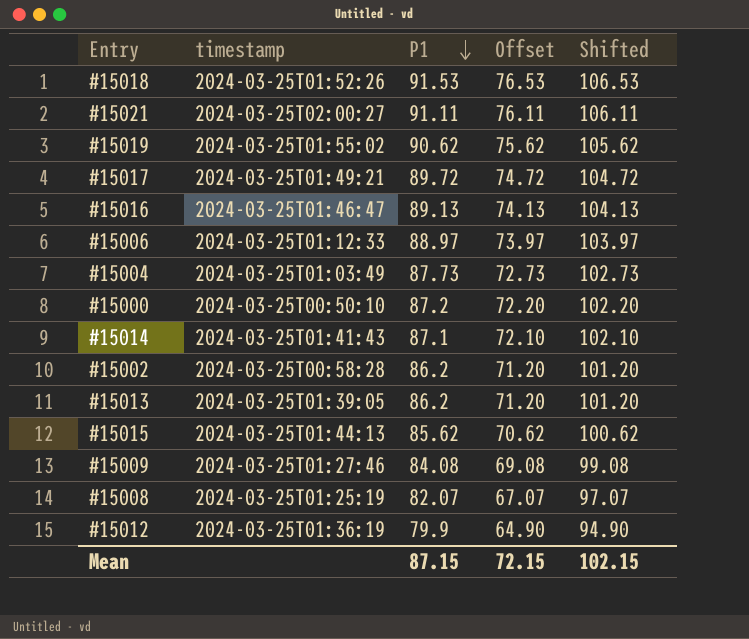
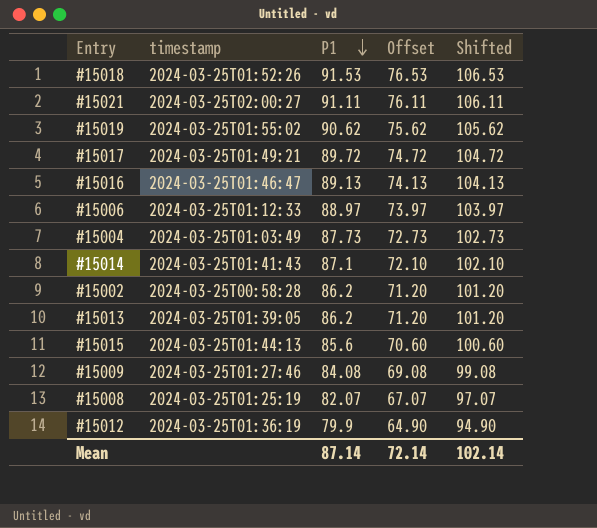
row #15000: 2024-03-25T00:50:10 | 87.2 | 72.20 | 102.20 -> none
#15015 | P1: 85.62 -> 85.6
#15015 | Offset: 70.62 -> 70.60
#15015 | Shifted: 100.62 -> 100.60
Mean | P1: 87.15 -> 87.14
Mean | Offset: 72.15 -> 72.14
Mean | Shifted: 102.15 -> 102.14

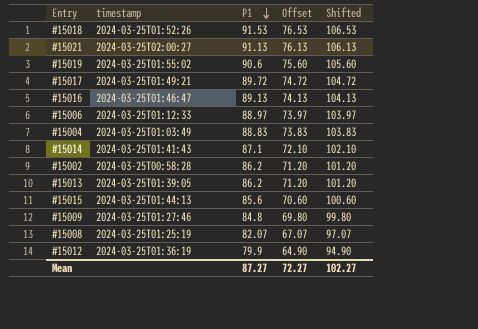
#15021 | P1: 91.11 -> 91.13
#15021 | Offset: 76.11 -> 76.13
#15021 | Shifted: 106.11 -> 106.13
#15019 | P1: 90.62 -> 90.6
#15019 | Offset: 75.62 -> 75.60
#15019 | Shifted: 105.62 -> 105.60
#15004 | P1: 87.73 -> 88.83
#15004 | Offset: 72.73 -> 73.83
#15004 | Shifted: 102.73 -> 103.83
#15009 | P1: 84.08 -> 84.8
#15009 | Offset: 69.08 -> 69.80
#15009 | Shifted: 99.08 -> 99.80
Mean | P1: 87.14 -> 87.27
Mean | Offset: 72.14 -> 72.27
Mean | Shifted: 102.14 -> 102.27

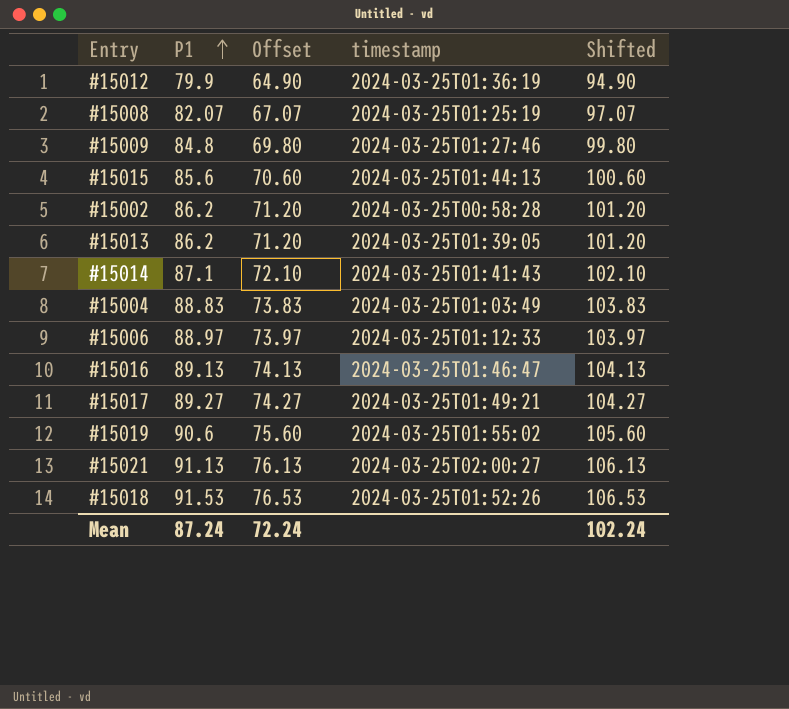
row order: P1 descending -> P1 ascending
column timestamp | position: 2 -> 4
#15017 | P1: 89.72 -> 89.27
#15017 | Offset: 74.72 -> 74.27
#15017 | Shifted: 104.72 -> 104.27
Mean | P1: 87.27 -> 87.24
Mean | Offset: 72.27 -> 72.24
Mean | Shifted: 102.27 -> 102.24

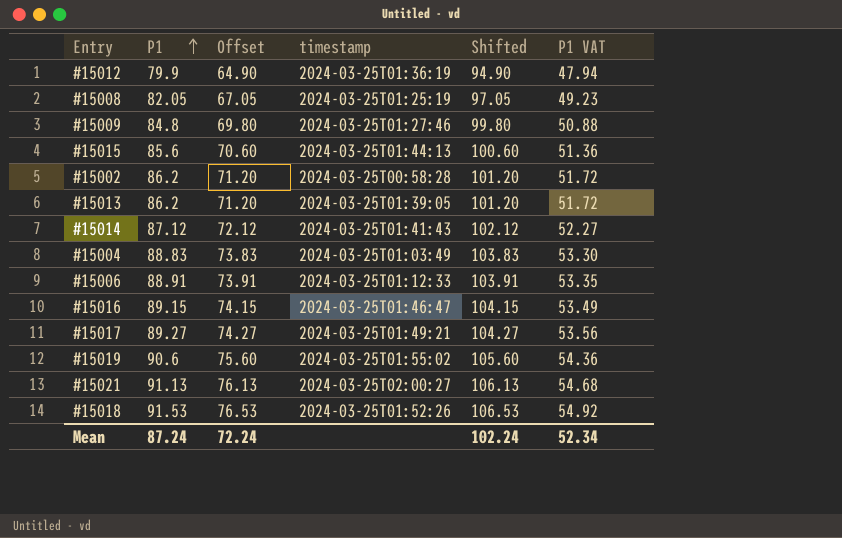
column P1 VAT | formula: none -> [P1] * 0.6
#15008 | P1: 82.07 -> 82.05
#15008 | Offset: 67.07 -> 67.05
#15008 | Shifted: 97.07 -> 97.05
#15014 | P1: 87.1 -> 87.12
#15014 | Offset: 72.10 -> 72.12
#15014 | Shifted: 102.10 -> 102.12
#15006 | P1: 88.97 -> 88.91
#15006 | Offset: 73.97 -> 73.91
#15006 | Shifted: 103.97 -> 103.91
#15016 | P1: 89.13 -> 89.15
#15016 | Offset: 74.13 -> 74.15
#15016 | Shifted: 104.13 -> 104.15

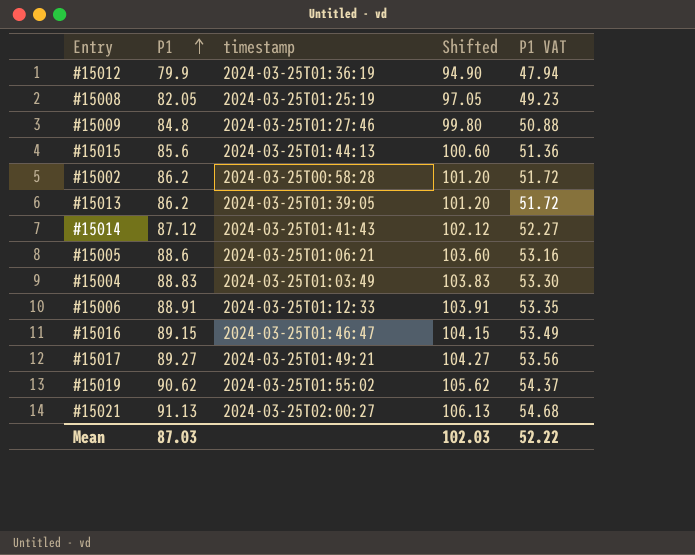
column Offset | formula: [P1] - 15 -> none
row #15018: 91.53 | 76.53 | 2024-03-25T01:52:26 | 106.53 | 54.92 -> none
row #15005: none -> 88.6 | 2024-03-25T01:06:21 | 103.60 | 53.16
#15019 | P1: 90.6 -> 90.62
#15019 | Shifted: 105.60 -> 105.62
#15019 | P1 VAT: 54.36 -> 54.37
Mean | P1: 87.24 -> 87.03
Mean | Shifted: 102.24 -> 102.03
Mean | P1 VAT: 52.34 -> 52.22

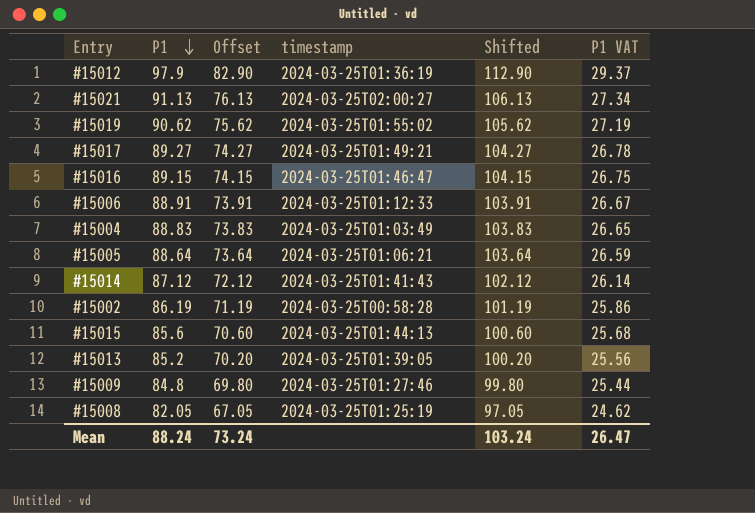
row order: P1 ascending -> P1 descending
column Offset | formula: none -> [P1] - 15
column P1 VAT | formula: [P1] * 0.6 -> [P1] * 0.3
#15012 | P1: 79.9 -> 97.9
#15012 | Shifted: 94.90 -> 112.90
#15005 | P1: 88.6 -> 88.64
#15005 | Shifted: 103.60 -> 103.64
#15002 | P1: 86.2 -> 86.19
#15002 | Shifted: 101.20 -> 101.19
#15013 | P1: 86.2 -> 85.2
#15013 | Shifted: 101.20 -> 100.20
Mean | P1: 87.03 -> 88.24
Mean | Shifted: 102.03 -> 103.24
Mean | P1 VAT: 52.22 -> 26.47

